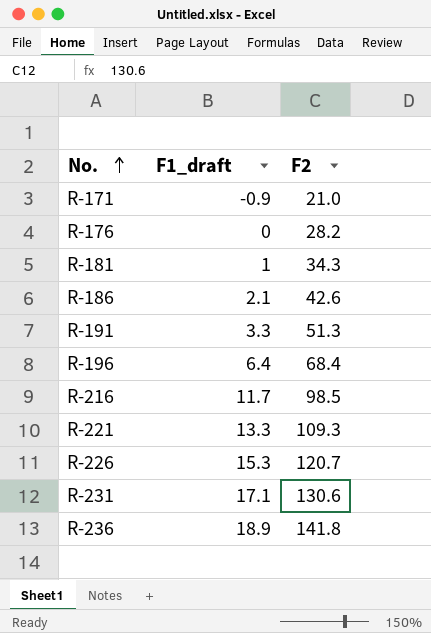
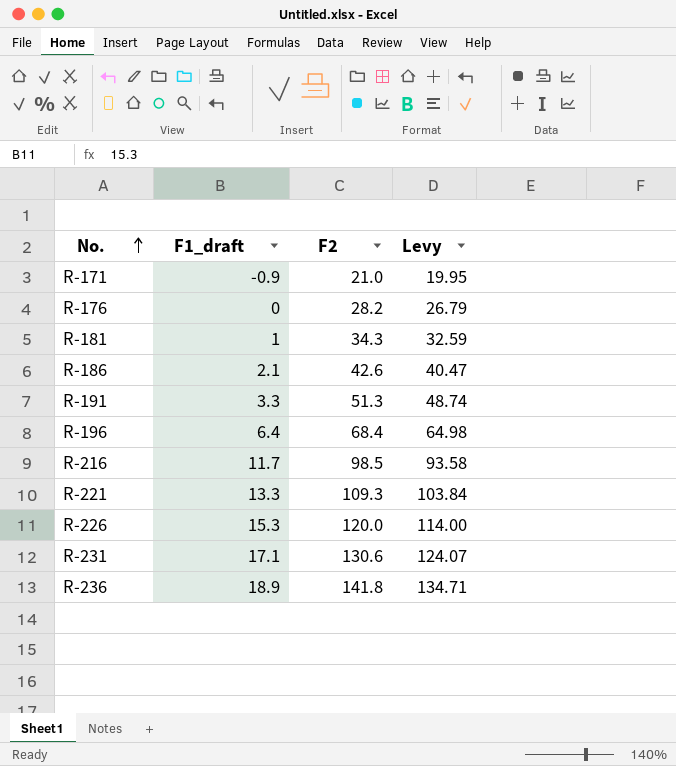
column Levy | formula: none -> [F2] * 0.95
R-226 | F2: 120.7 -> 120.0

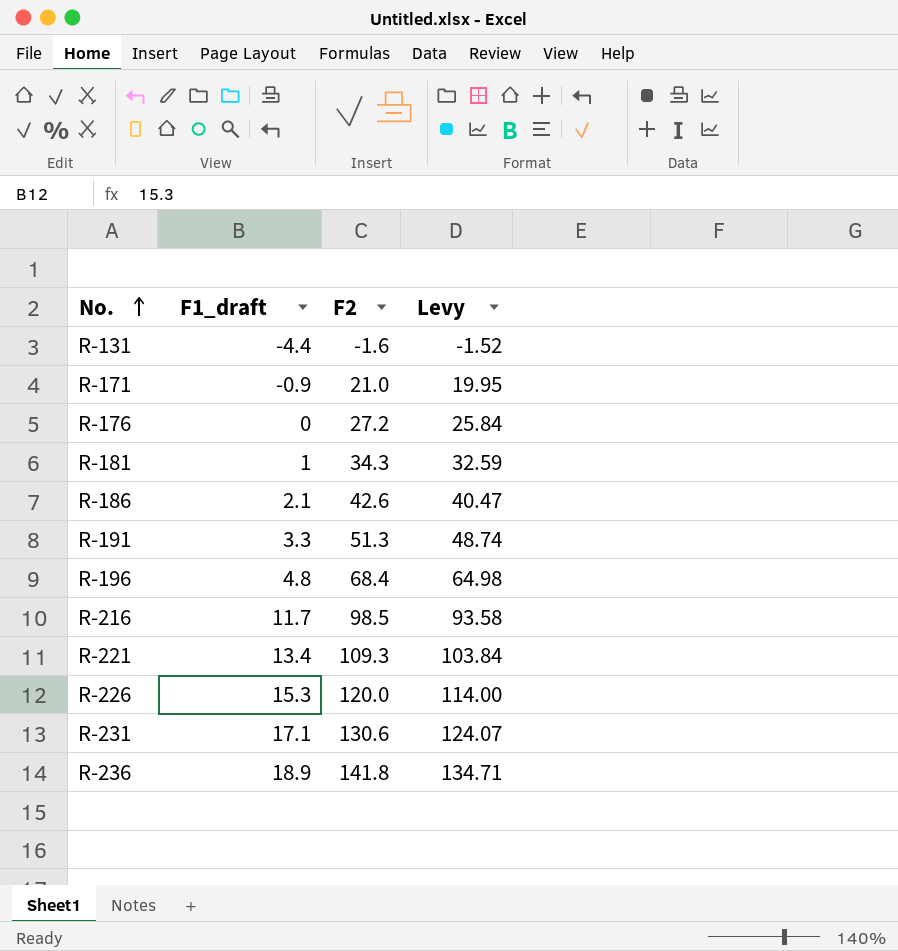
row R-131: none -> -4.4 | -1.6 | -1.52
R-176 | F2: 28.2 -> 27.2
R-176 | Levy: 26.79 -> 25.84
R-196 | F1_draft: 6.4 -> 4.8
R-221 | F1_draft: 13.3 -> 13.4

